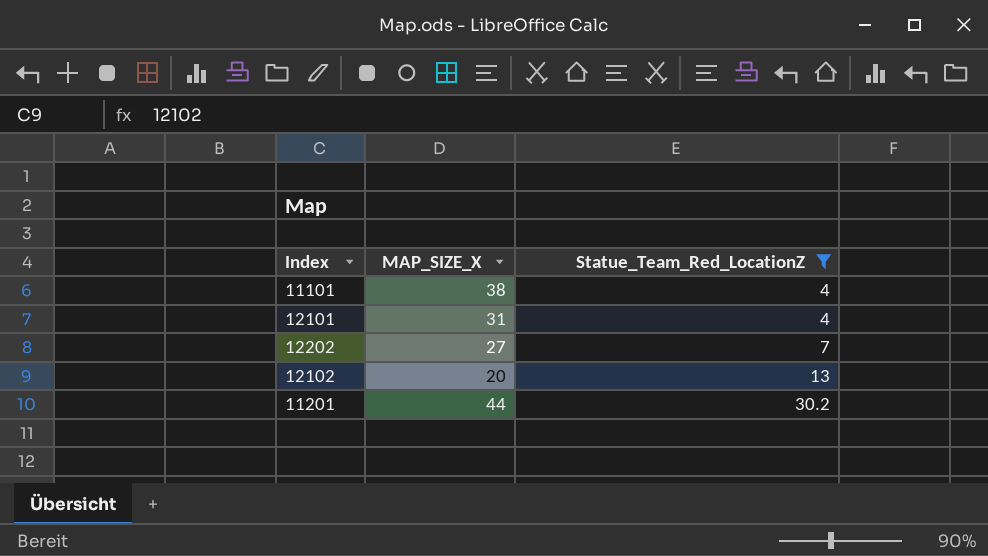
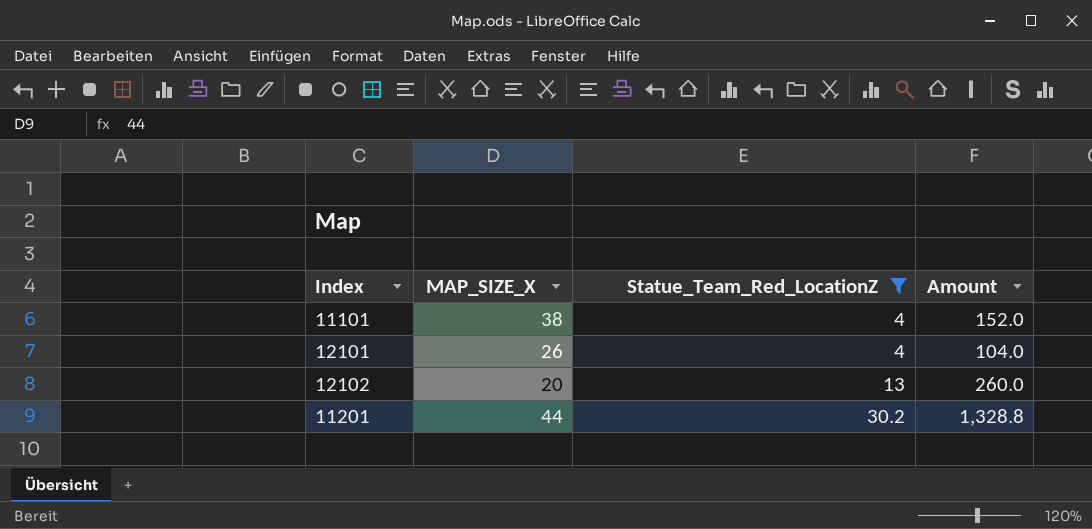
column Amount | formula: none -> [MAP_SIZE_X] * [Statue_Team_Red_LocationZ]
row 12202: 27 | 7 -> none
12101 | MAP_SIZE_X: 31 -> 26

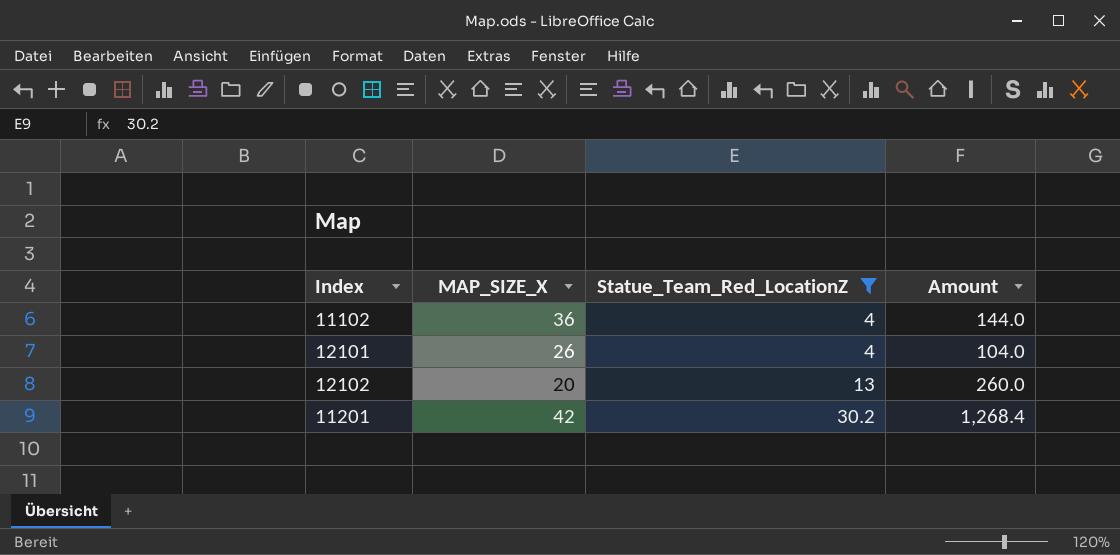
row 11101: 38 | 4 | 152.0 -> none
row 11102: none -> 36 | 4 | 144.0
11201 | MAP_SIZE_X: 44 -> 42
11201 | Amount: 1,328.8 -> 1,268.4

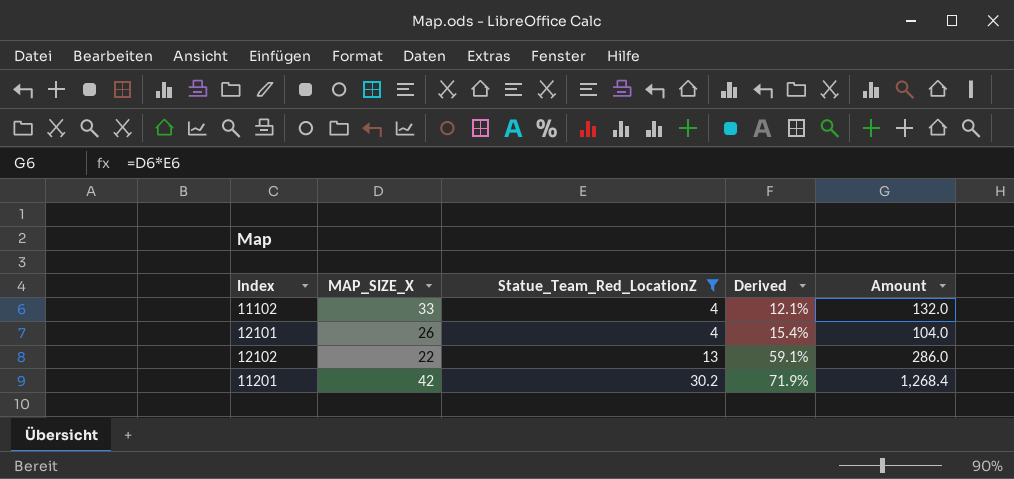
column Derived | formula: none -> [Statue_Team_Red_LocationZ] / [MAP_SIZE_X]
11102 | MAP_SIZE_X: 36 -> 33
11102 | Amount: 144.0 -> 132.0
12102 | MAP_SIZE_X: 20 -> 22
12102 | Amount: 260.0 -> 286.0

